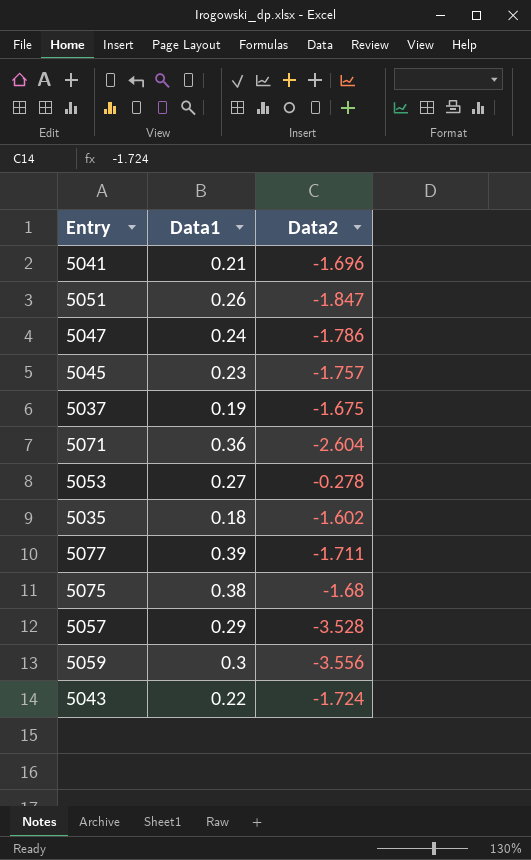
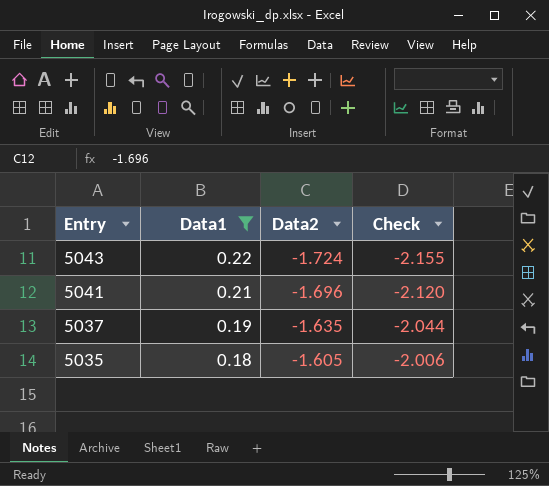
filter: none -> Data1 <= 0.22
row order: none -> Entry descending
column Check | formula: none -> [Data2] * 1.25
5037 | Data2: -1.675 -> -1.635
5035 | Data2: -1.602 -> -1.605

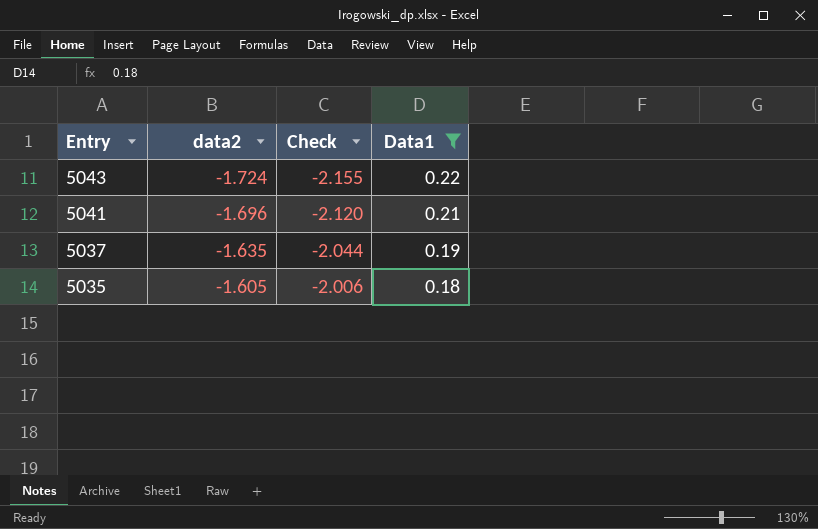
column name: Data2 -> data2
column Data1 | position: 2 -> 4

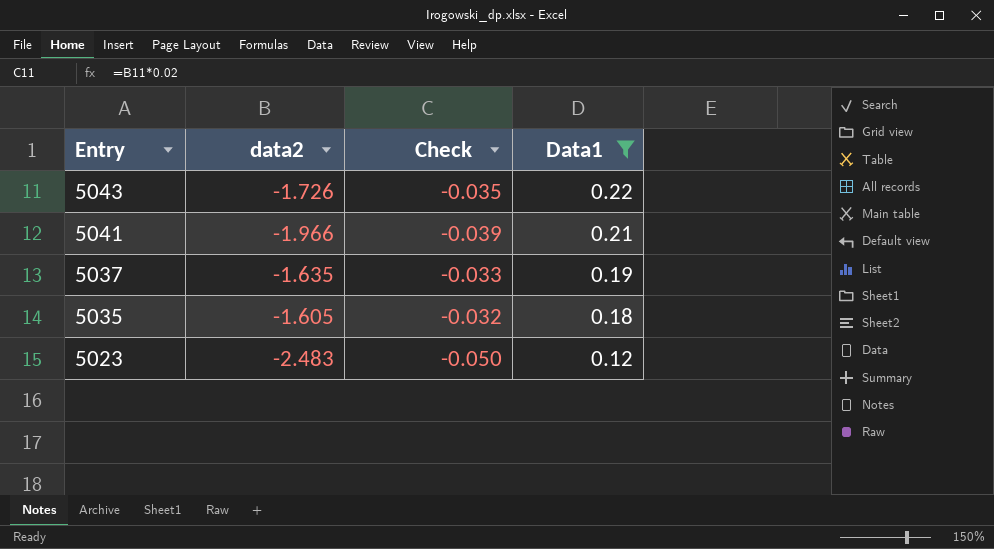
column Check | formula: [data2] * 1.25 -> [data2] * 0.02
5043 | data2: -1.724 -> -1.726
5041 | data2: -1.696 -> -1.966
row 5023: none -> -2.483 | -0.050 | 0.12

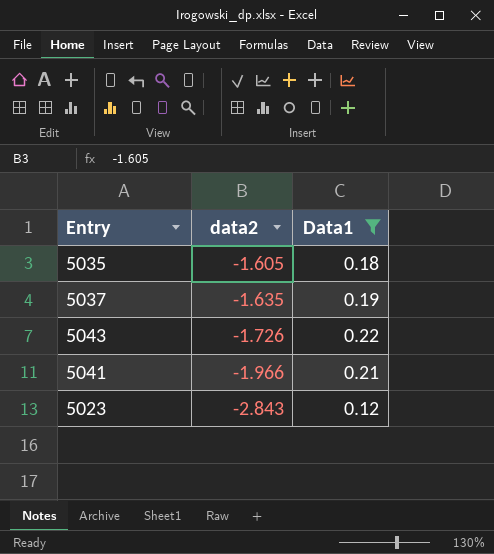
row order: Entry descending -> data2 descending
column Check | formula: [data2] * 0.02 -> none
5023 | data2: -2.483 -> -2.843

